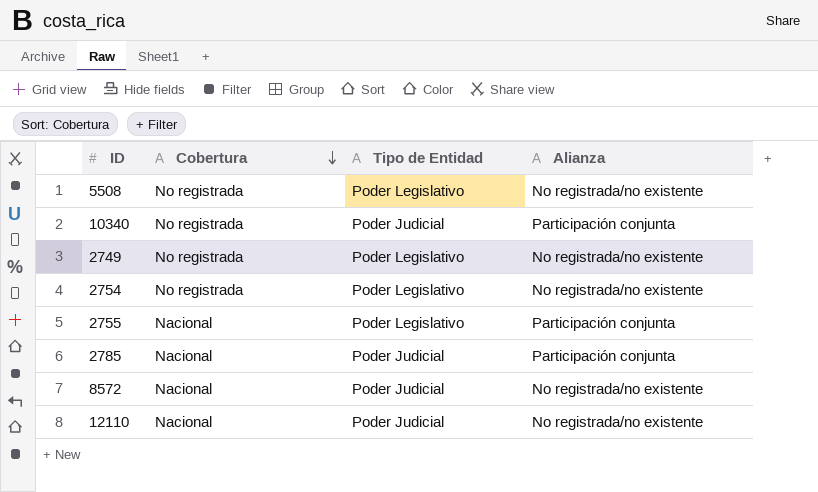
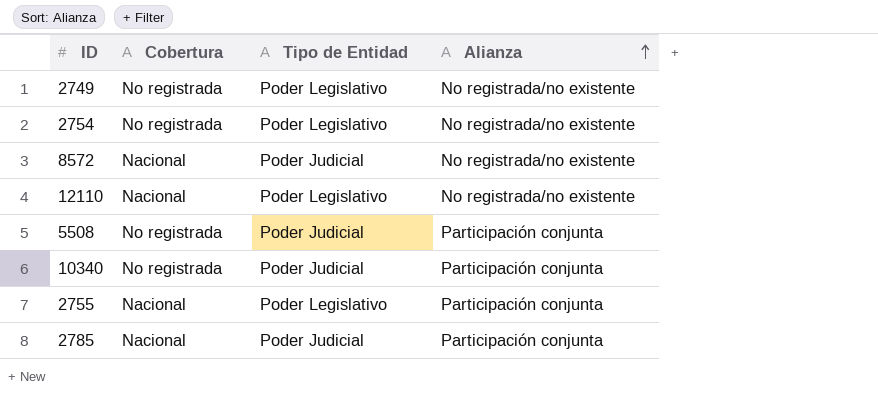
row order: Cobertura descending -> Alianza ascending
12110 | Tipo de Entidad: Poder Judicial -> Poder Legislativo
5508 | Tipo de Entidad: Poder Legislativo -> Poder Judicial
5508 | Alianza: No registrada/no existente -> Participación conjunta

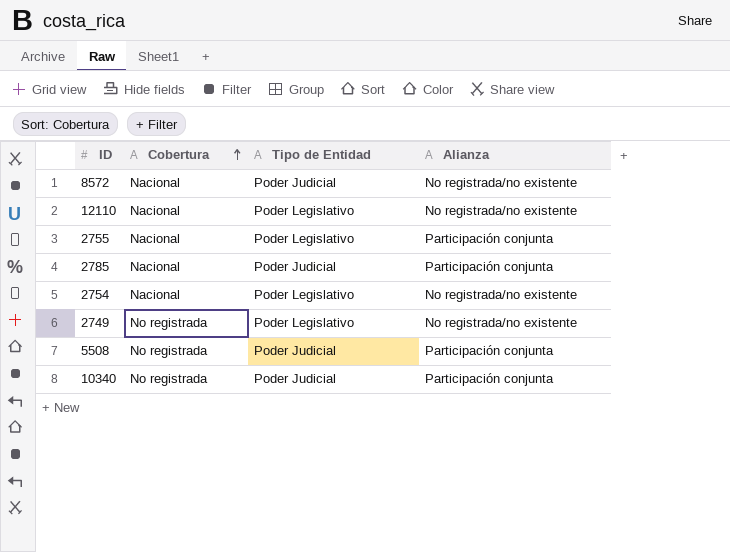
row order: Alianza ascending -> Cobertura ascending
2754 | Cobertura: No registrada -> Nacional

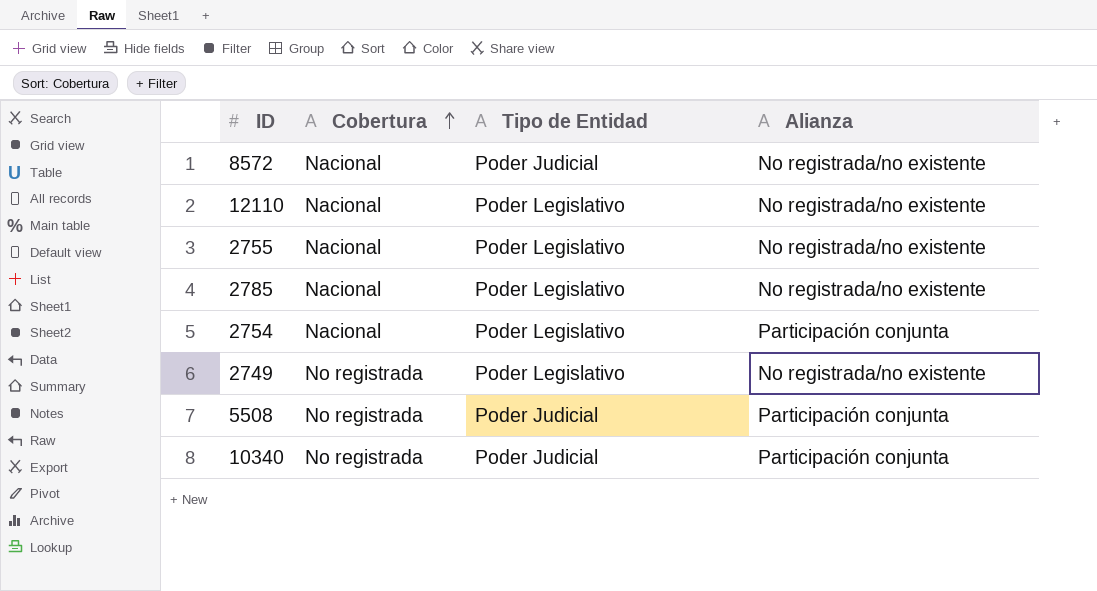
2755 | Alianza: Participación conjunta -> No registrada/no existente
2785 | Tipo de Entidad: Poder Judicial -> Poder Legislativo
2785 | Alianza: Participación conjunta -> No registrada/no existente
2754 | Alianza: No registrada/no existente -> Participación conjunta

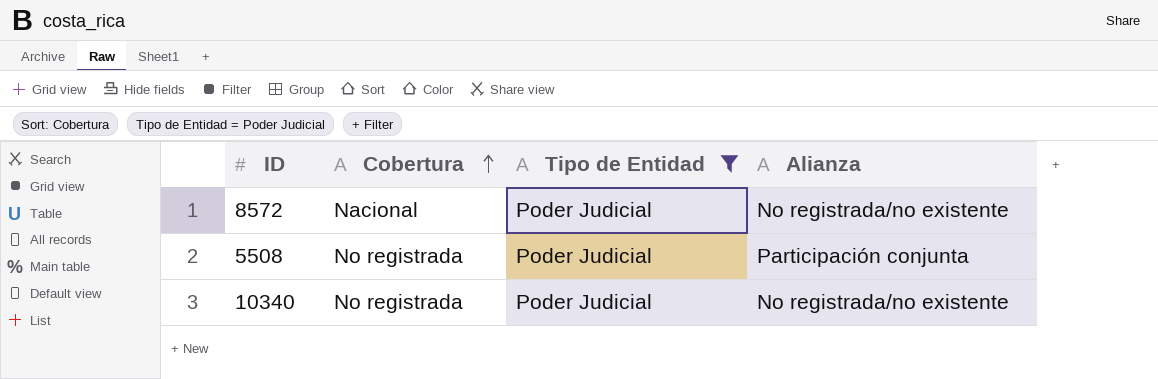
filter: none -> Tipo de Entidad = Poder Judicial
10340 | Alianza: Participación conjunta -> No registrada/no existente

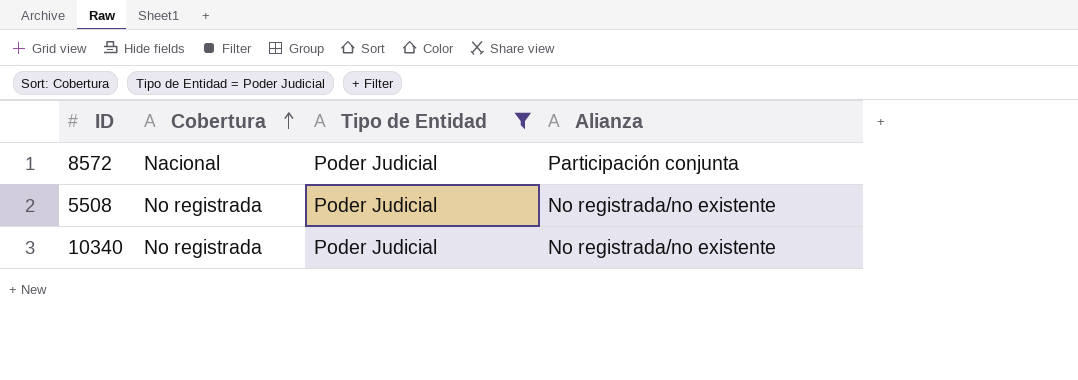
8572 | Alianza: No registrada/no existente -> Participación conjunta
5508 | Alianza: Participación conjunta -> No registrada/no existente

